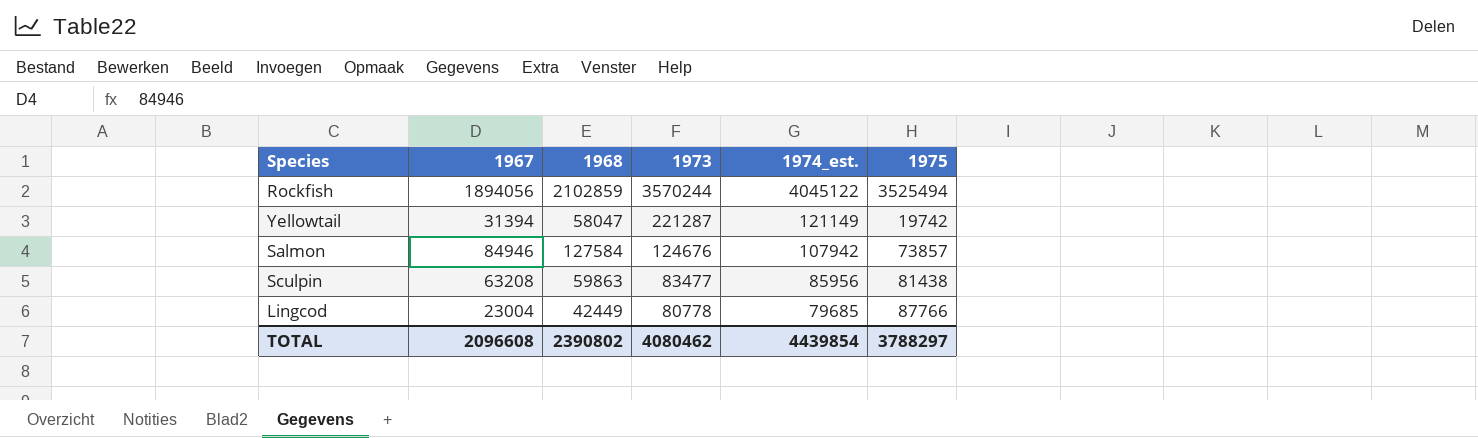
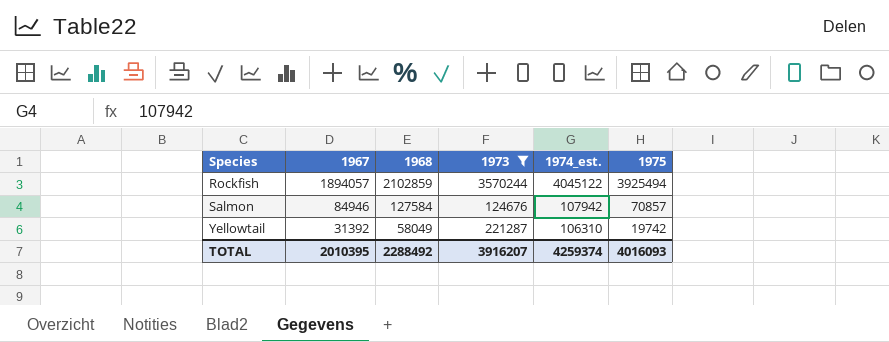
filter: none -> 1973 >= 124676
row order: 1973 descending -> Species ascending
Rockfish | 1967: 1894056 -> 1894057
Rockfish | 1975: 3525494 -> 3925494
Salmon | 1975: 73857 -> 70857
Yellowtail | 1967: 31394 -> 31392
Yellowtail | 1968: 58047 -> 58049
Yellowtail | 1974_est.: 121149 -> 106310
TOTAL | 1967: 2096608 -> 2010395
TOTAL | 1968: 2390802 -> 2288492
TOTAL | 1973: 4080462 -> 3916207
TOTAL | 1974_est.: 4439854 -> 4259374
TOTAL | 1975: 3788297 -> 4016093

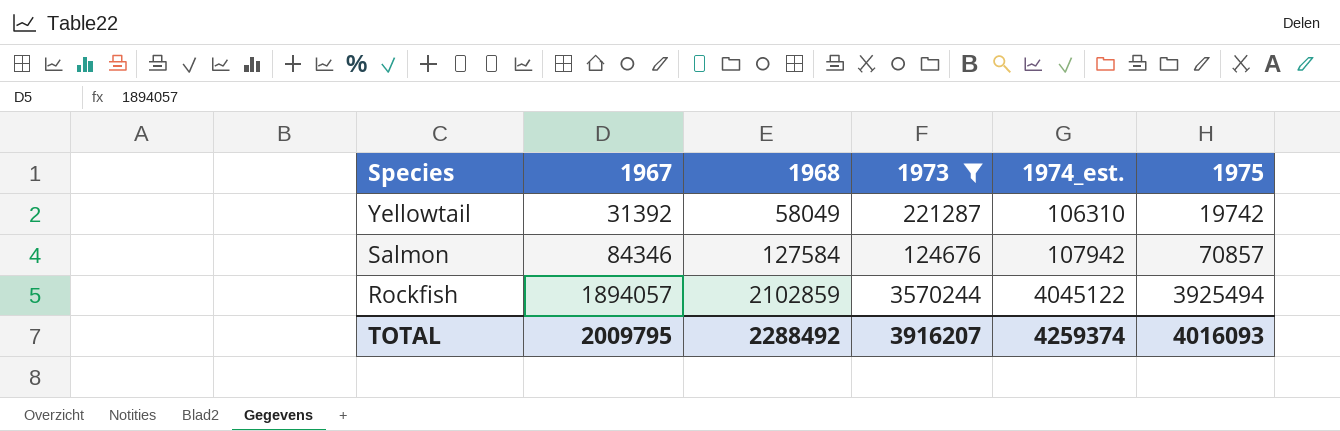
row order: Species ascending -> Species descending
Salmon | 1967: 84946 -> 84346
TOTAL | 1967: 2010395 -> 2009795

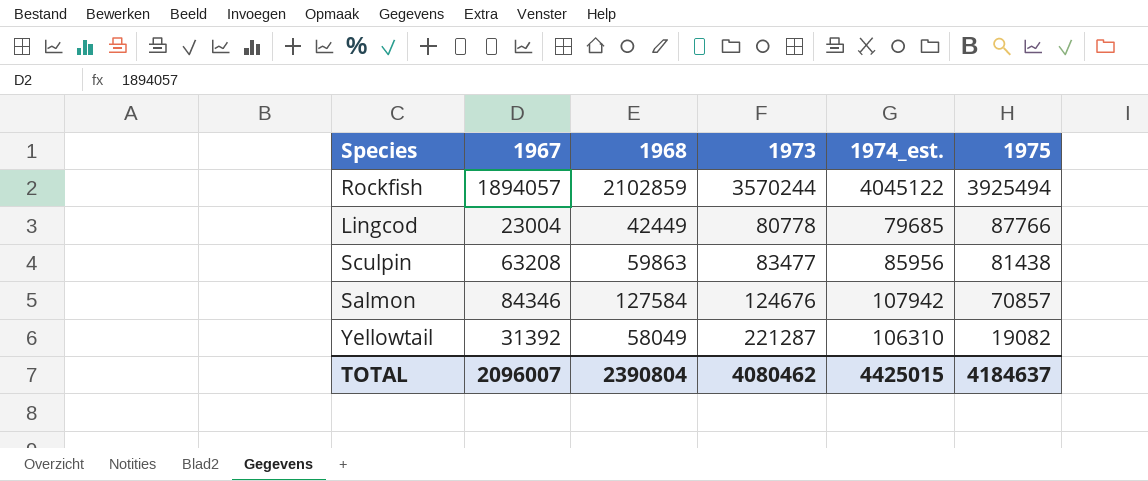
filter: 1973 >= 124676 -> none
row order: Species descending -> 1975 descending
Yellowtail | 1975: 19742 -> 19082
TOTAL | 1967: 2009795 -> 2096007
TOTAL | 1968: 2288492 -> 2390804
TOTAL | 1973: 3916207 -> 4080462
TOTAL | 1974_est.: 4259374 -> 4425015
TOTAL | 1975: 4016093 -> 4184637

